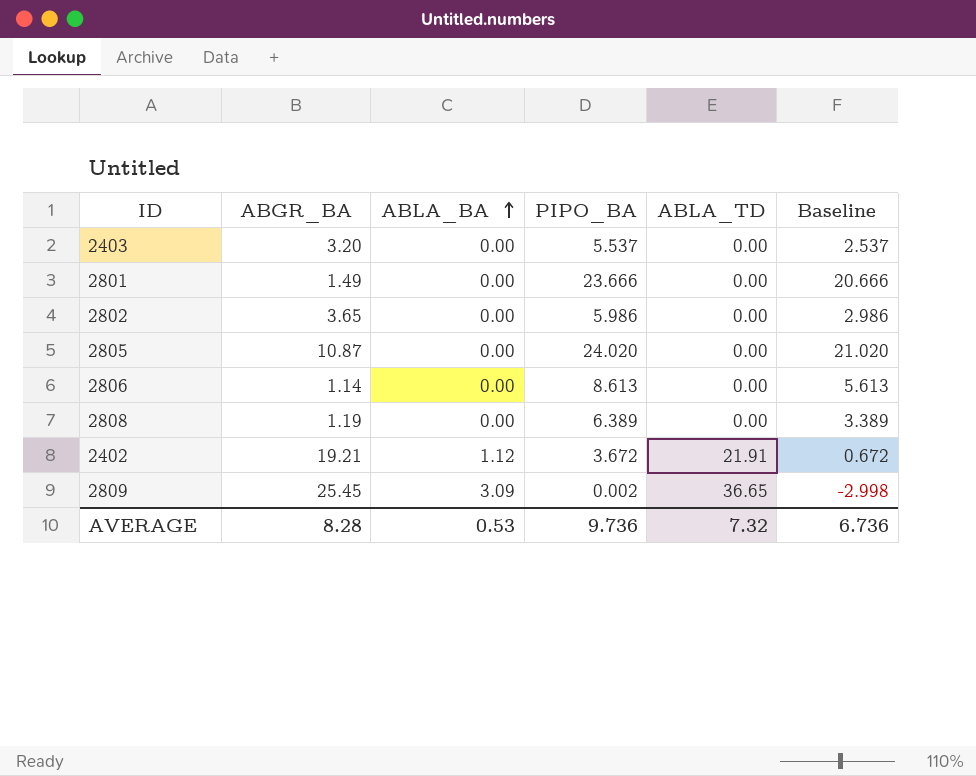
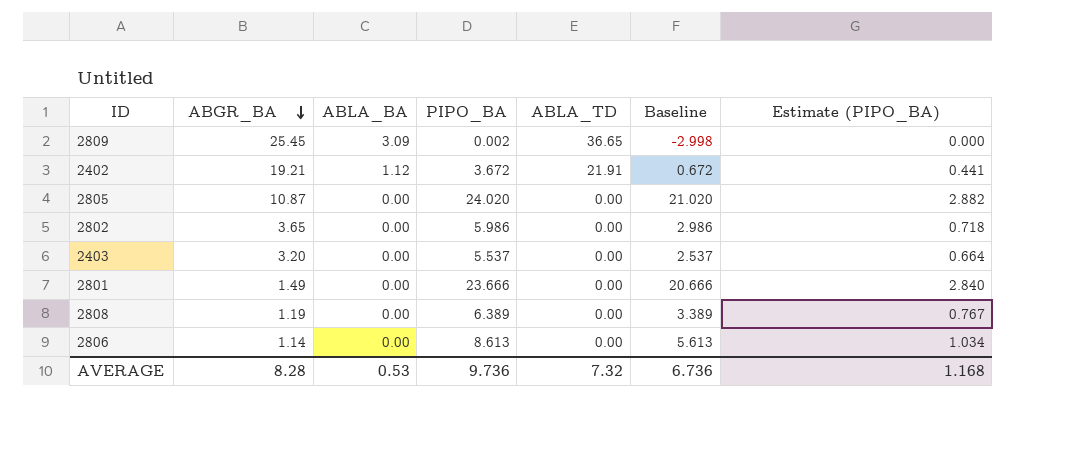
row order: ABLA_BA ascending -> ABGR_BA descending
column Estimate (PIPO_BA) | formula: none -> [PIPO_BA] * 0.12

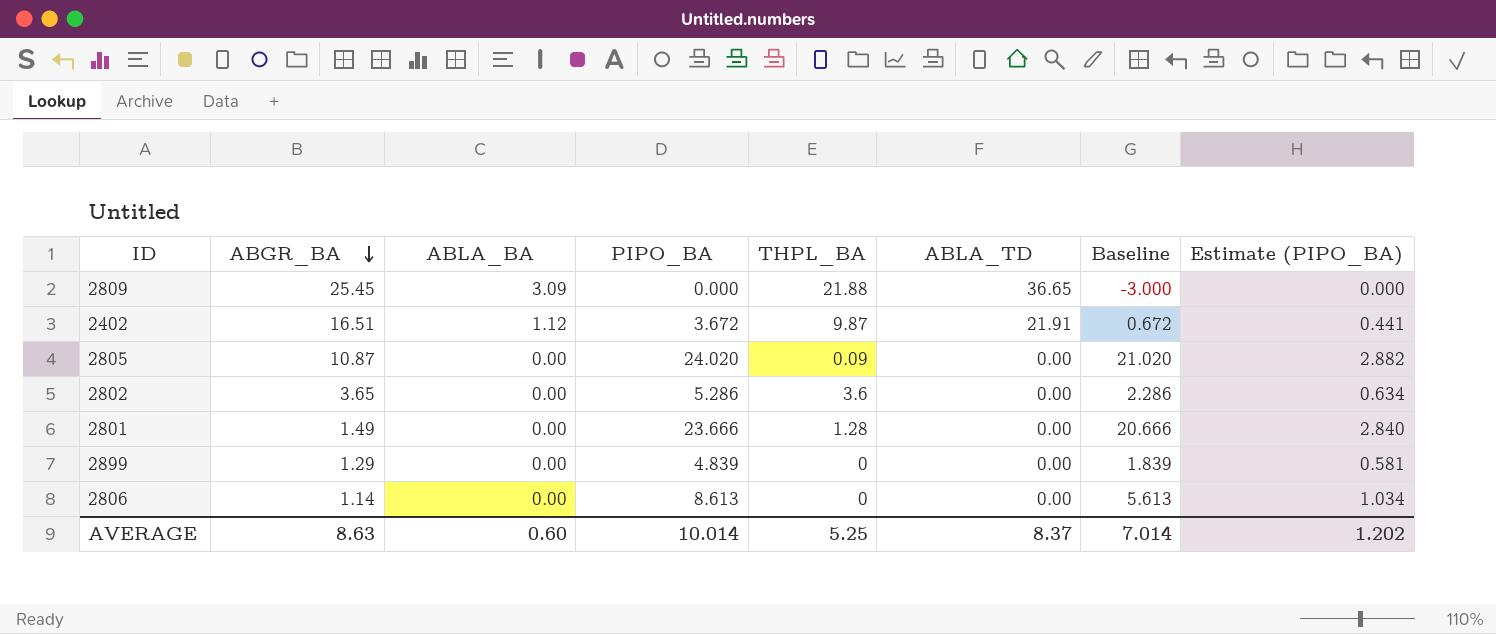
column THPL_BA | position: none -> 5
row 2403: 3.20 | 0.00 | 5.537 | 0.00 | 2.537 | 0.664 -> none
row 2808: 1.19 | 0.00 | 6.389 | 0.00 | 3.389 | 0.767 -> none
2809 | PIPO_BA: 0.002 -> 0.000
2809 | Baseline: -2.998 -> -3.000
2402 | ABGR_BA: 19.21 -> 16.51
2802 | PIPO_BA: 5.986 -> 5.286
2802 | Baseline: 2.986 -> 2.286
2802 | Estimate (PIPO_BA): 0.718 -> 0.634
row 2899: none -> 1.29 | 0.00 | 4.839 | 0 | 0.00 | 1.839 | 0.581
AVERAGE | ABGR_BA: 8.28 -> 8.63
AVERAGE | ABLA_BA: 0.53 -> 0.60
AVERAGE | PIPO_BA: 9.736 -> 10.014
AVERAGE | ABLA_TD: 7.32 -> 8.37
AVERAGE | Baseline: 6.736 -> 7.014
AVERAGE | Estimate (PIPO_BA): 1.168 -> 1.202

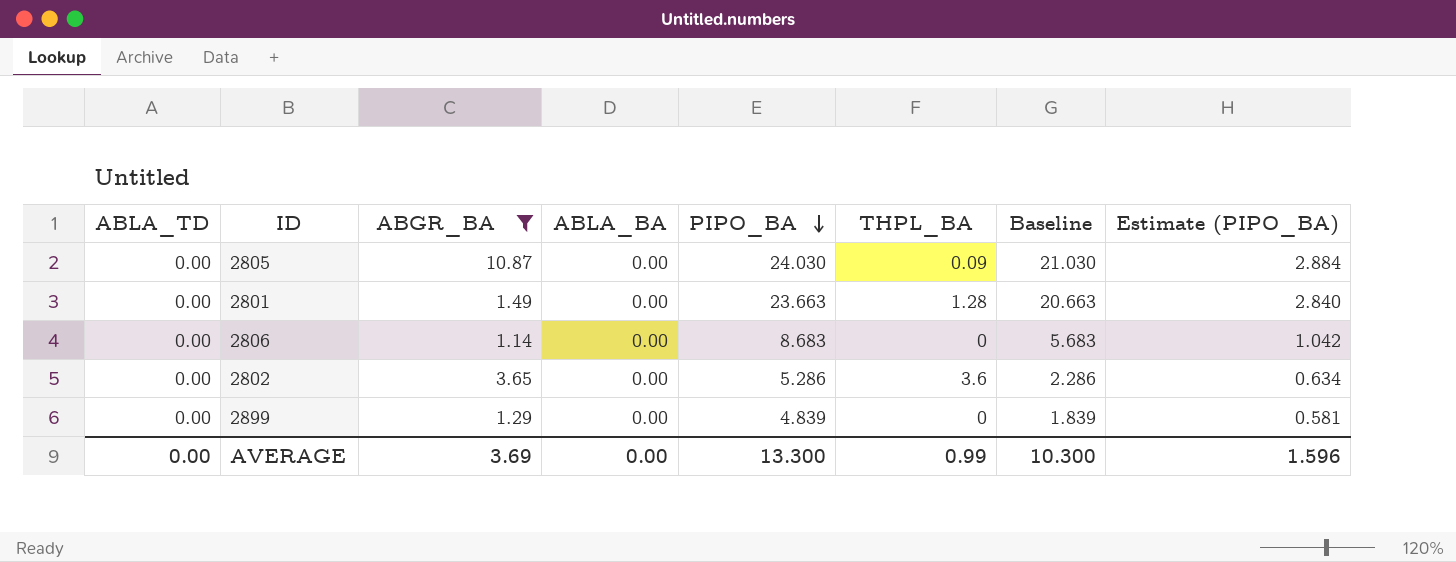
filter: none -> ABGR_BA <= 10.87
row order: ABGR_BA descending -> PIPO_BA descending
column ABLA_TD | position: 6 -> 1
2805 | PIPO_BA: 24.020 -> 24.030
2805 | Baseline: 21.020 -> 21.030
2805 | Estimate (PIPO_BA): 2.882 -> 2.884
2801 | PIPO_BA: 23.666 -> 23.663
2801 | Baseline: 20.666 -> 20.663
2806 | PIPO_BA: 8.613 -> 8.683
2806 | Baseline: 5.613 -> 5.683
2806 | Estimate (PIPO_BA): 1.034 -> 1.042
AVERAGE | ABLA_TD: 8.37 -> 0.00
AVERAGE | ABGR_BA: 8.63 -> 3.69
AVERAGE | ABLA_BA: 0.60 -> 0.00
AVERAGE | PIPO_BA: 10.014 -> 13.300
AVERAGE | THPL_BA: 5.25 -> 0.99
AVERAGE | Baseline: 7.014 -> 10.300
AVERAGE | Estimate (PIPO_BA): 1.202 -> 1.596

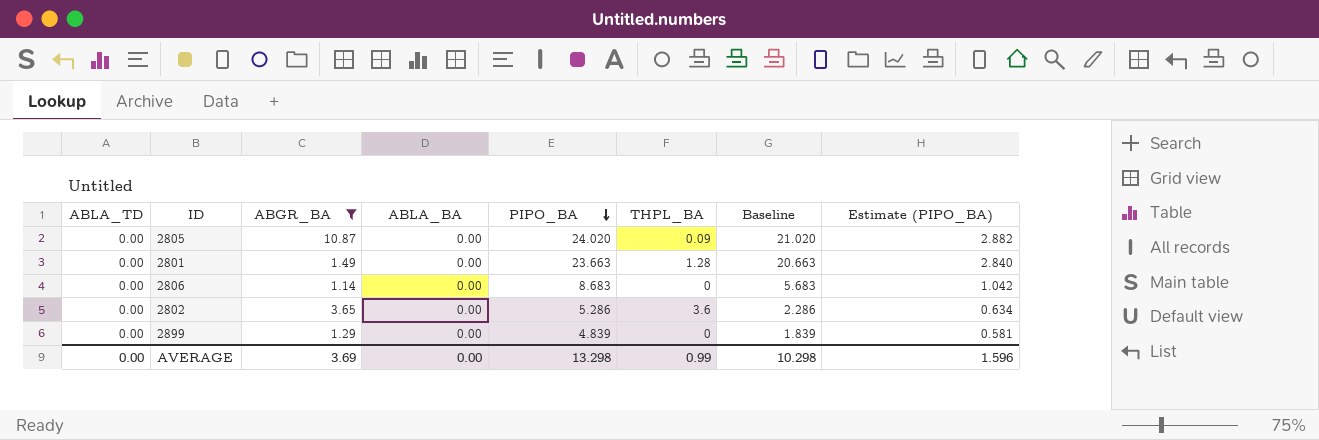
2805 | PIPO_BA: 24.030 -> 24.020
2805 | Baseline: 21.030 -> 21.020
2805 | Estimate (PIPO_BA): 2.884 -> 2.882
AVERAGE | PIPO_BA: 13.300 -> 13.298
AVERAGE | Baseline: 10.300 -> 10.298

